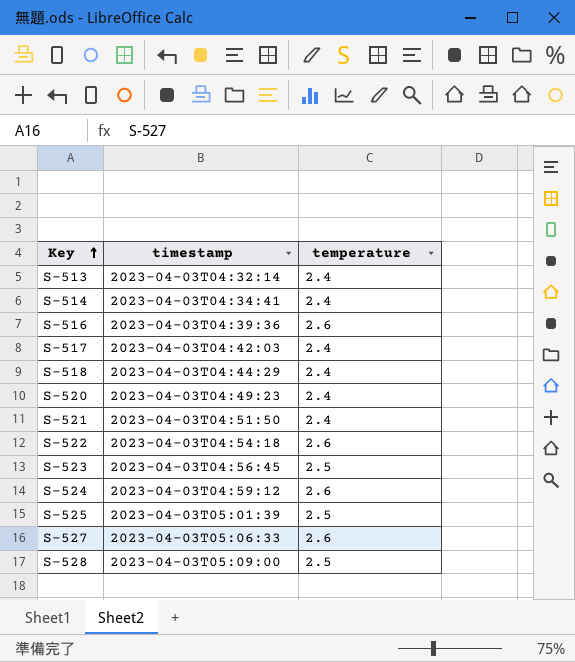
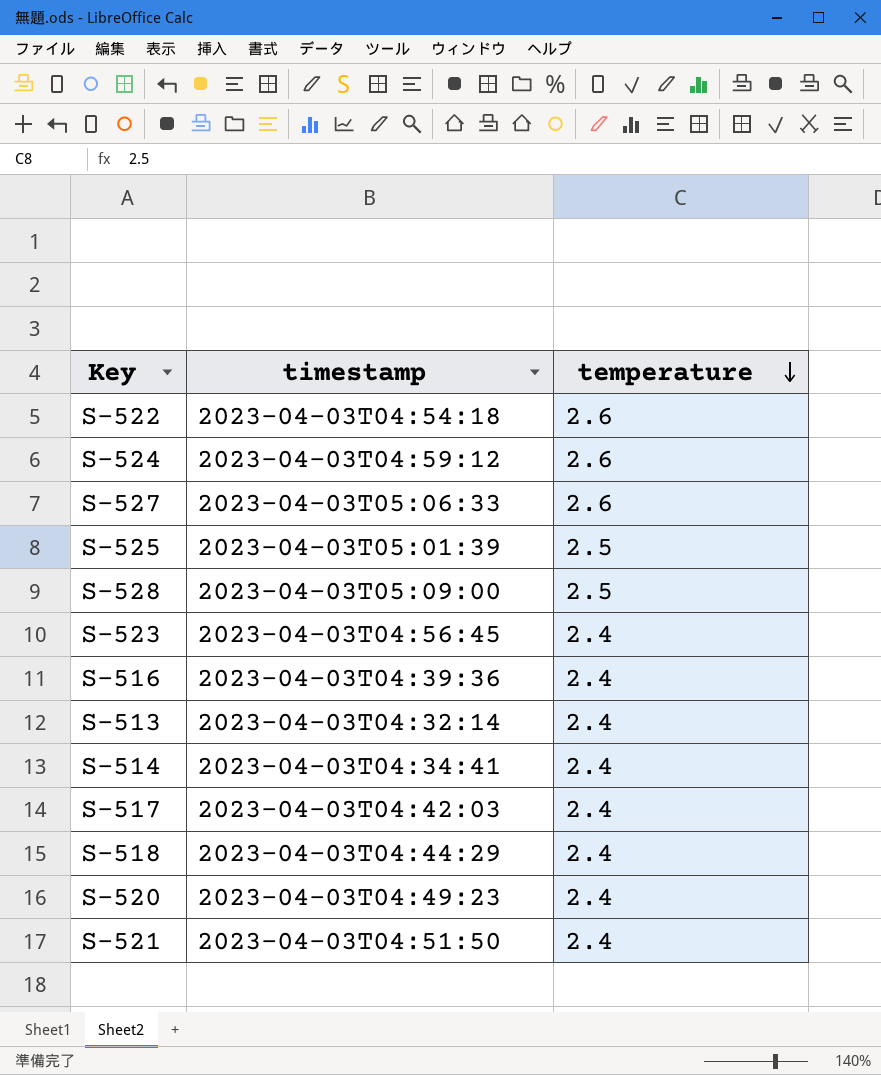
row order: Key ascending -> temperature descending
S-523 | temperature: 2.5 -> 2.4
S-516 | temperature: 2.6 -> 2.4

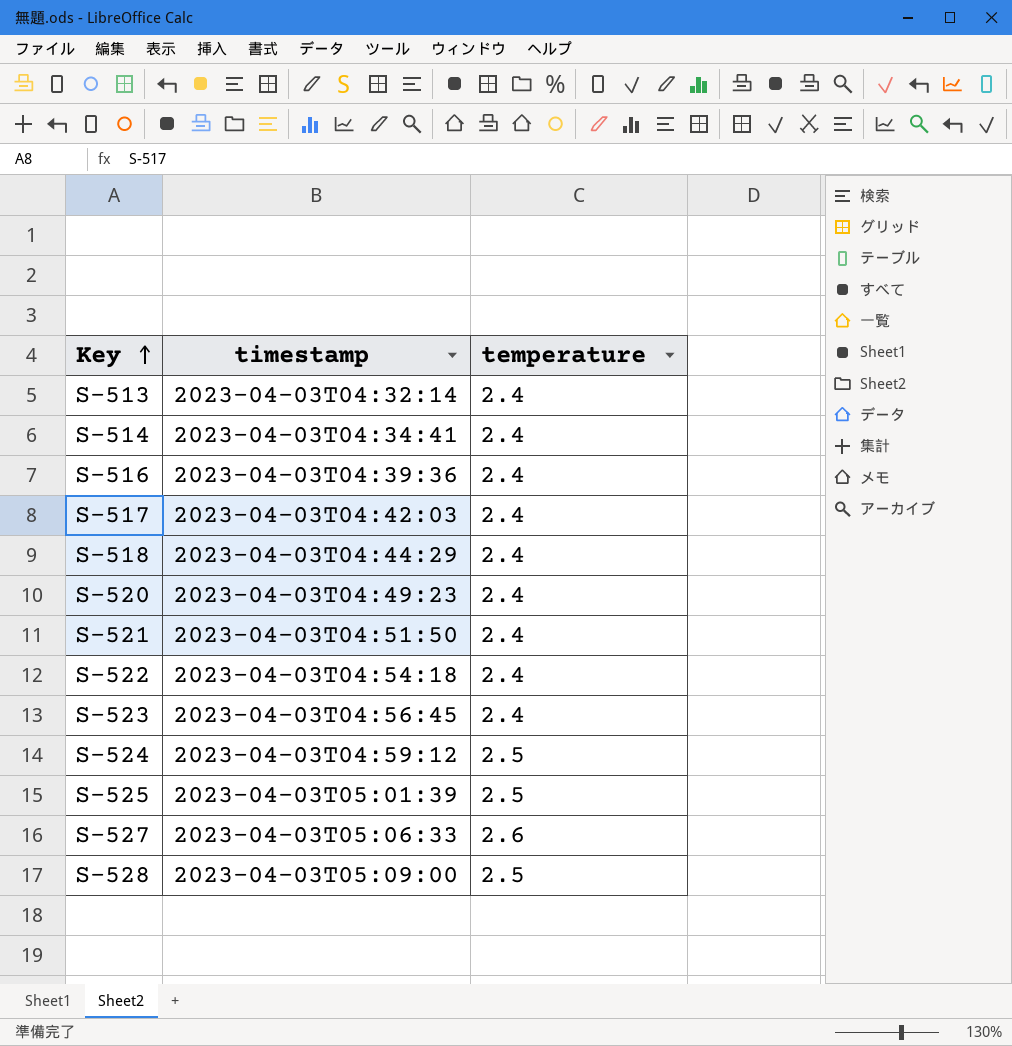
row order: temperature descending -> Key ascending
S-522 | temperature: 2.6 -> 2.4
S-524 | temperature: 2.6 -> 2.5

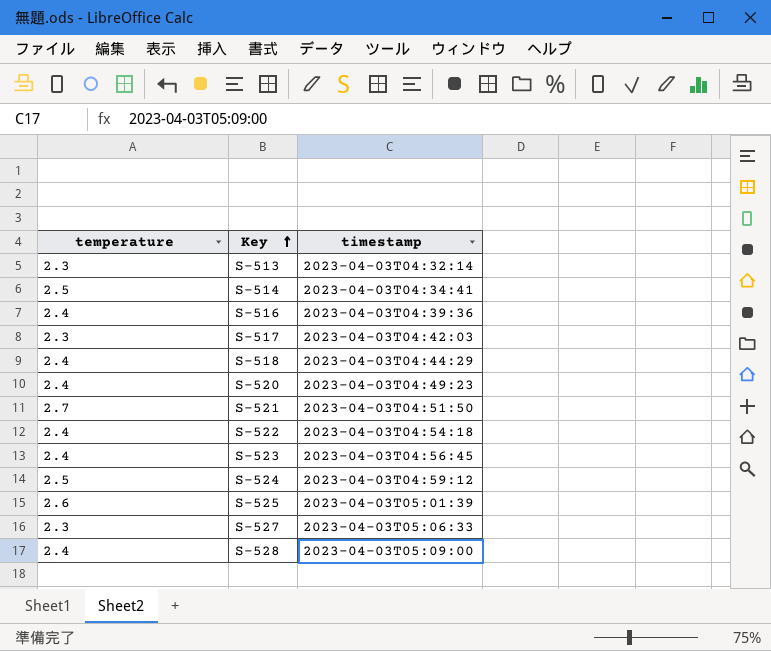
column temperature | position: 3 -> 1
S-513 | temperature: 2.4 -> 2.3
S-514 | temperature: 2.4 -> 2.5
S-517 | temperature: 2.4 -> 2.3
S-521 | temperature: 2.4 -> 2.7
S-525 | temperature: 2.5 -> 2.6
S-527 | temperature: 2.6 -> 2.3
S-528 | temperature: 2.5 -> 2.4

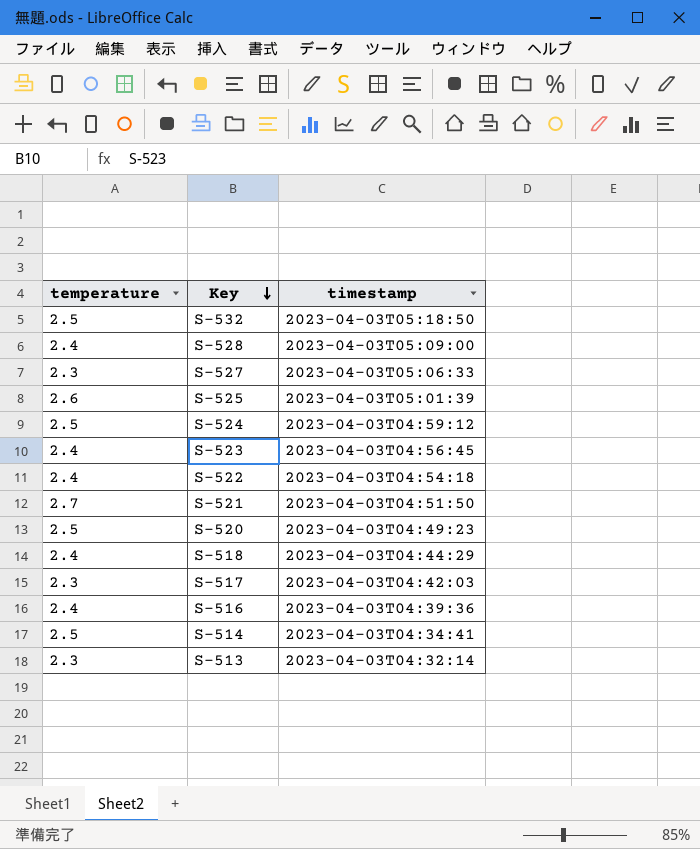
row order: Key ascending -> Key descending
row S-532: none -> 2.5 | 2023-04-03T05:18:50
S-520 | temperature: 2.4 -> 2.5

